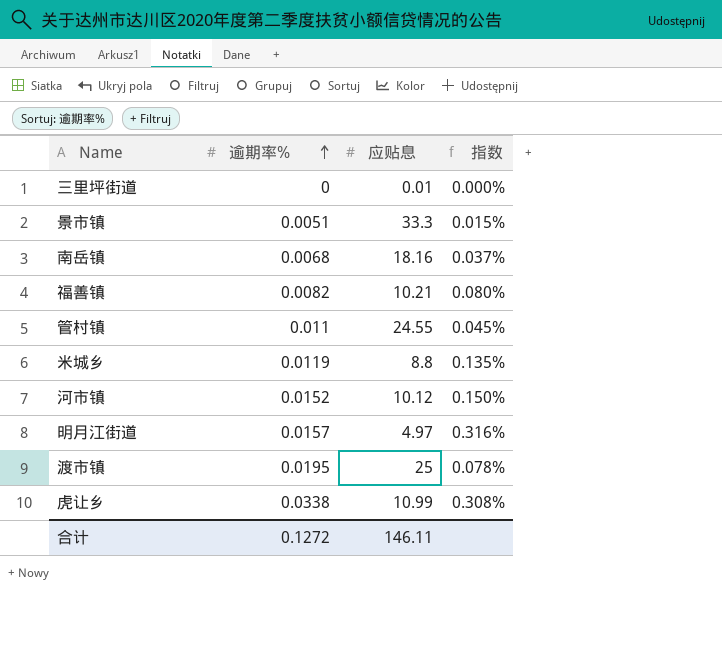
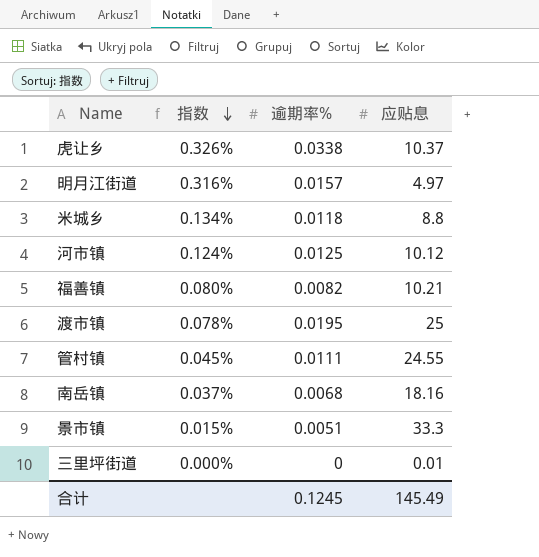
row order: 逾期率% ascending -> 指数 descending
column 指数 | position: 4 -> 2
虎让乡 | 指数: 0.308% -> 0.326%
虎让乡 | 应贴息: 10.99 -> 10.37
米城乡 | 指数: 0.135% -> 0.134%
米城乡 | 逾期率%: 0.0119 -> 0.0118
河市镇 | 指数: 0.150% -> 0.124%
河市镇 | 逾期率%: 0.0152 -> 0.0125
管村镇 | 逾期率%: 0.011 -> 0.0111
合计 | 逾期率%: 0.1272 -> 0.1245
合计 | 应贴息: 146.11 -> 145.49

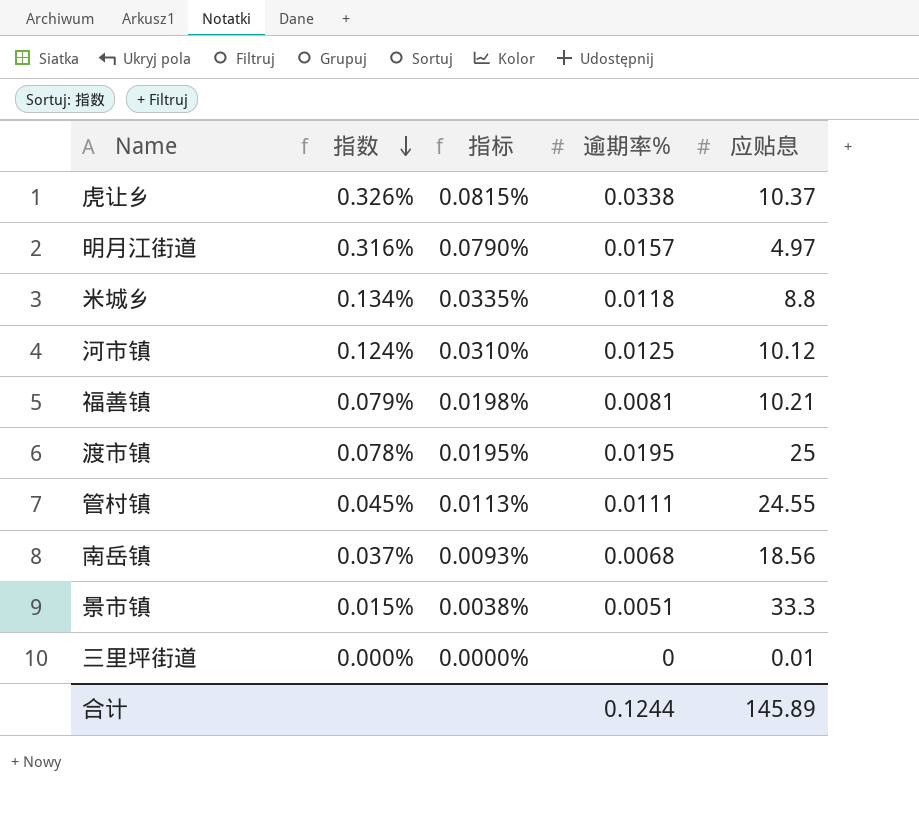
column 指标 | formula: none -> [指数] * 0.25
福善镇 | 指数: 0.080% -> 0.079%
福善镇 | 逾期率%: 0.0082 -> 0.0081
南岳镇 | 应贴息: 18.16 -> 18.56
合计 | 逾期率%: 0.1245 -> 0.1244
合计 | 应贴息: 145.49 -> 145.89

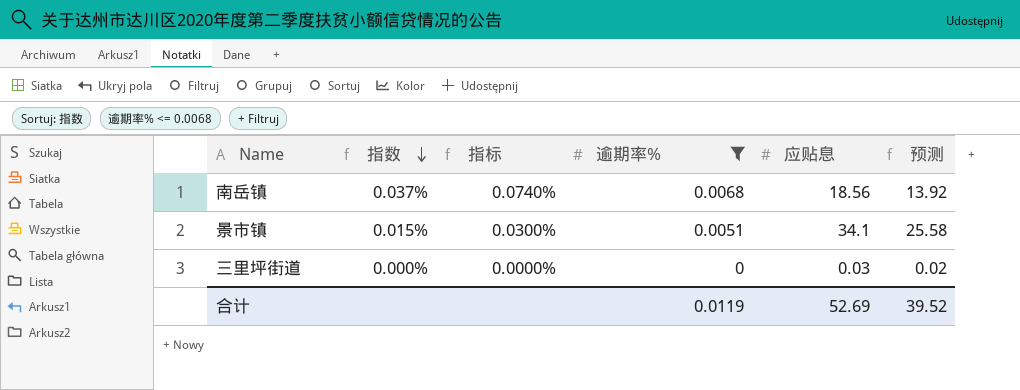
filter: none -> 逾期率% <= 0.0068
column 指标 | formula: [指数] * 0.25 -> [指数] * 2
column 预测 | formula: none -> [应贴息] * 0.75
景市镇 | 应贴息: 33.3 -> 34.1
三里坪街道 | 应贴息: 0.01 -> 0.03
合计 | 逾期率%: 0.1244 -> 0.0119
合计 | 应贴息: 145.89 -> 52.69

